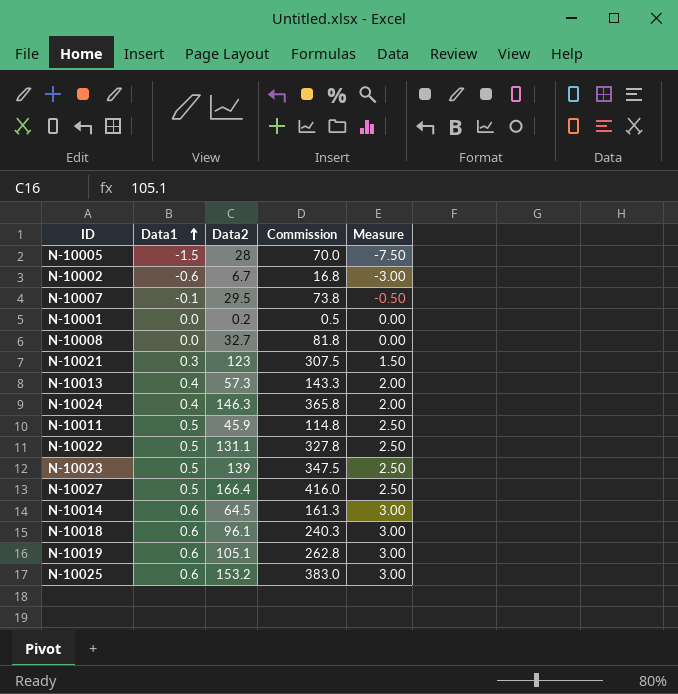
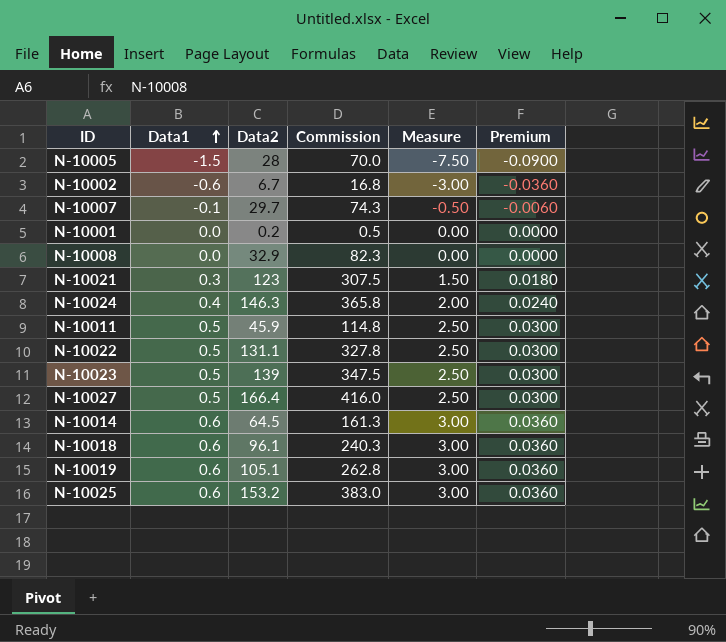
column Premium | formula: none -> [Data1] * 0.06
row N-10013: 0.4 | 57.3 | 143.3 | 2.00 -> none
N-10007 | Data2: 29.5 -> 29.7
N-10007 | Commission: 73.8 -> 74.3
N-10008 | Data2: 32.7 -> 32.9
N-10008 | Commission: 81.8 -> 82.3

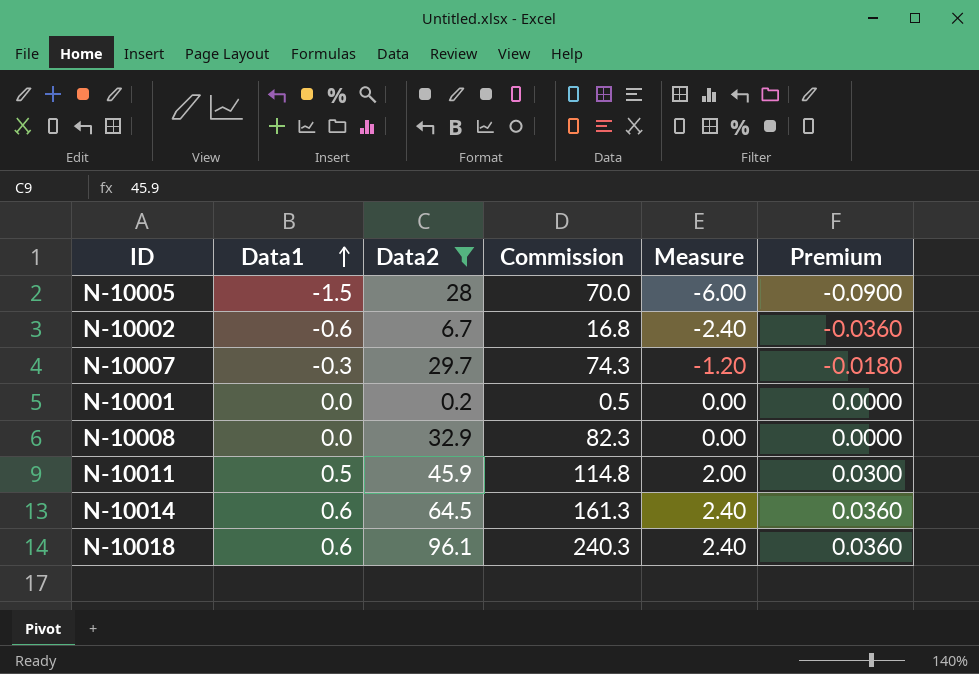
filter: none -> Data2 <= 96.1
column Measure | formula: [Data1] * 5 -> [Data1] * 4
N-10007 | Data1: -0.1 -> -0.3
N-10007 | Premium: -0.0060 -> -0.0180

